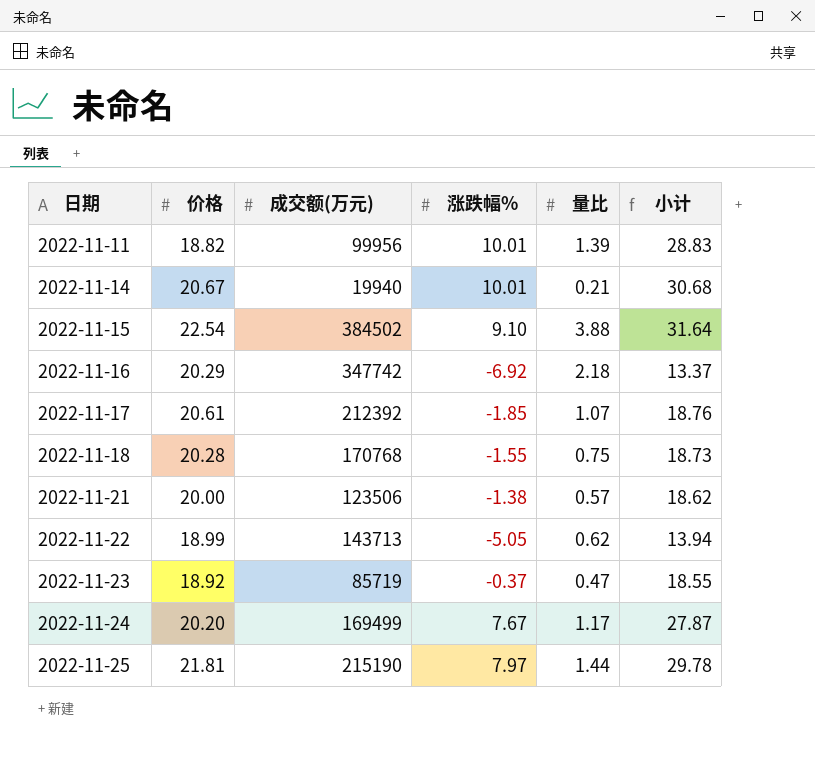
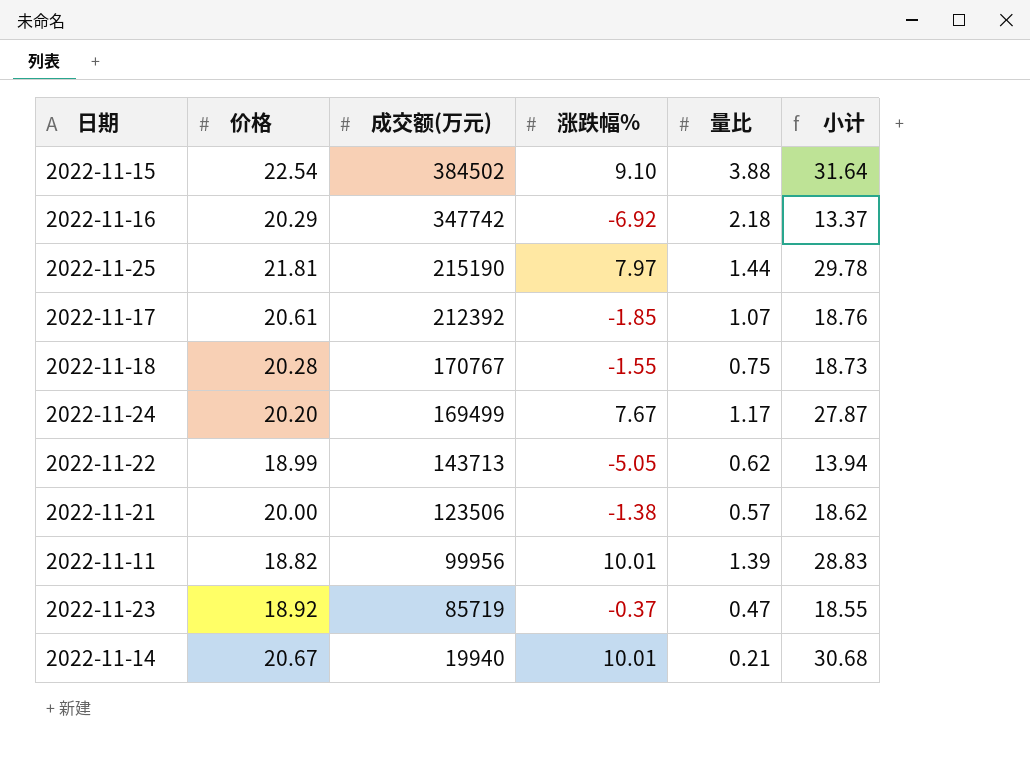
row order: 日期 ascending -> 成交额(万元) descending
2022-11-18 | 成交额(万元): 170768 -> 170767

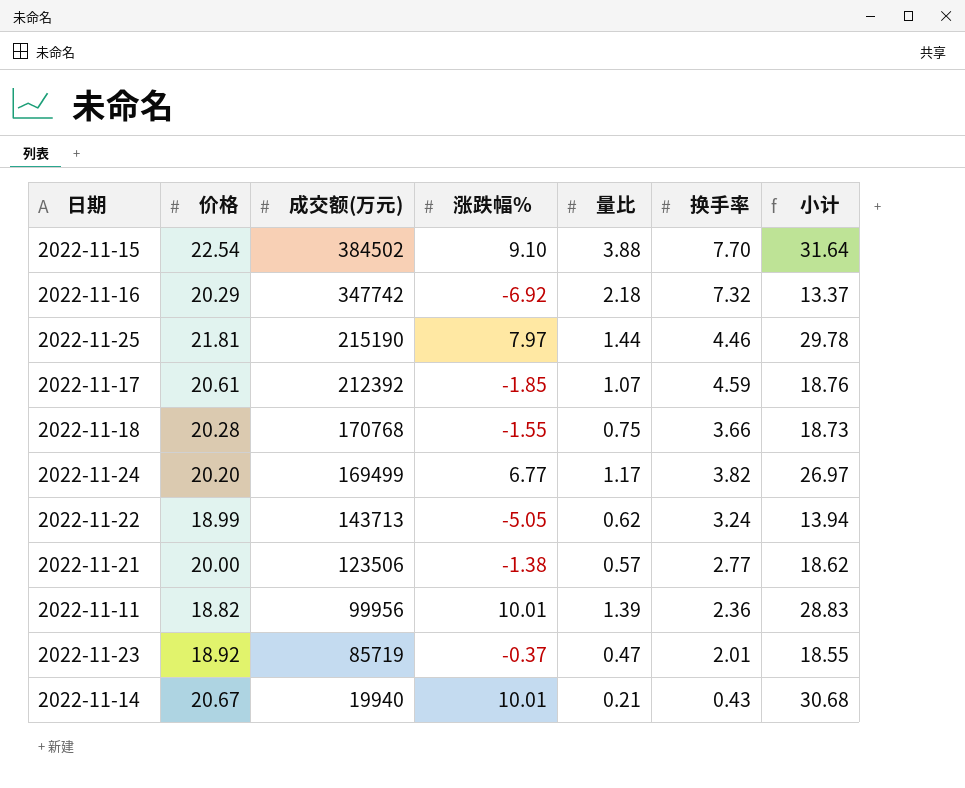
column 换手率 | position: none -> 6
2022-11-18 | 成交额(万元): 170767 -> 170768
2022-11-24 | 涨跌幅%: 7.67 -> 6.77
2022-11-24 | 小计: 27.87 -> 26.97

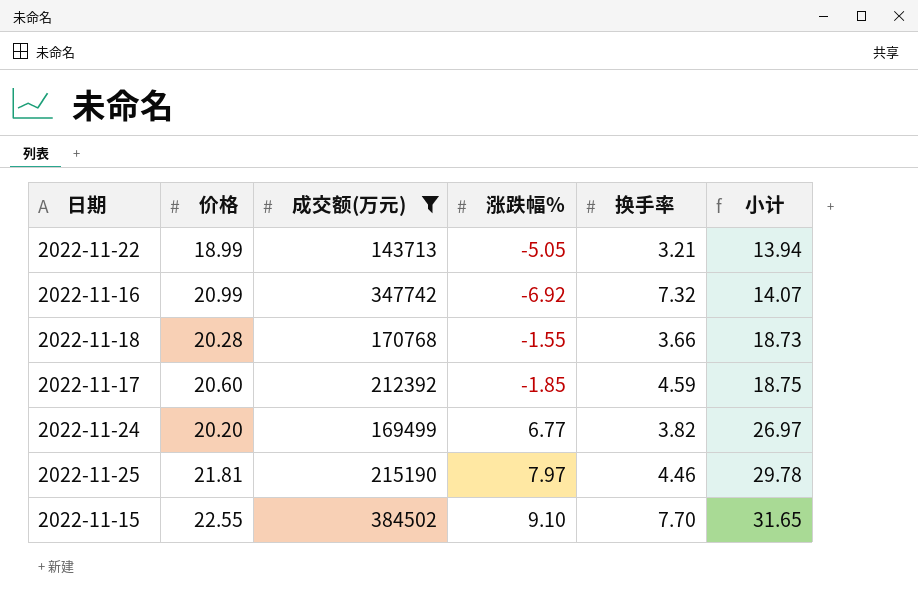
filter: none -> 成交额(万元) >= 143713
row order: 成交额(万元) descending -> 小计 ascending
column 量比 | position: 5 -> none
2022-11-22 | 换手率: 3.24 -> 3.21
2022-11-16 | 价格: 20.29 -> 20.99
2022-11-16 | 小计: 13.37 -> 14.07
2022-11-17 | 价格: 20.61 -> 20.60
2022-11-17 | 小计: 18.76 -> 18.75
2022-11-15 | 价格: 22.54 -> 22.55
2022-11-15 | 小计: 31.64 -> 31.65

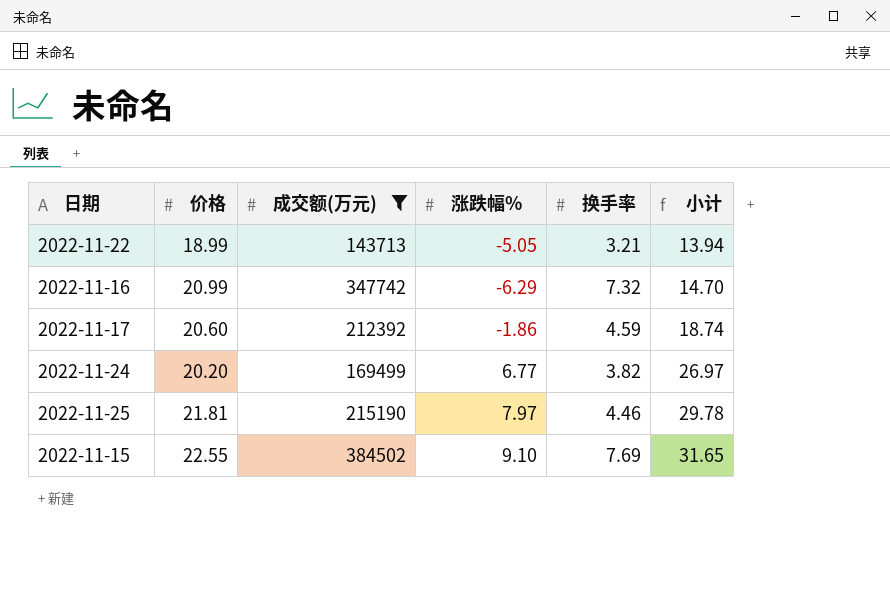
row 2022-11-18: 20.28 | 170768 | -1.55 | 3.66 | 18.73 -> none
2022-11-16 | 涨跌幅%: -6.92 -> -6.29
2022-11-16 | 小计: 14.07 -> 14.70
2022-11-17 | 涨跌幅%: -1.85 -> -1.86
2022-11-17 | 小计: 18.75 -> 18.74
2022-11-15 | 换手率: 7.70 -> 7.69

